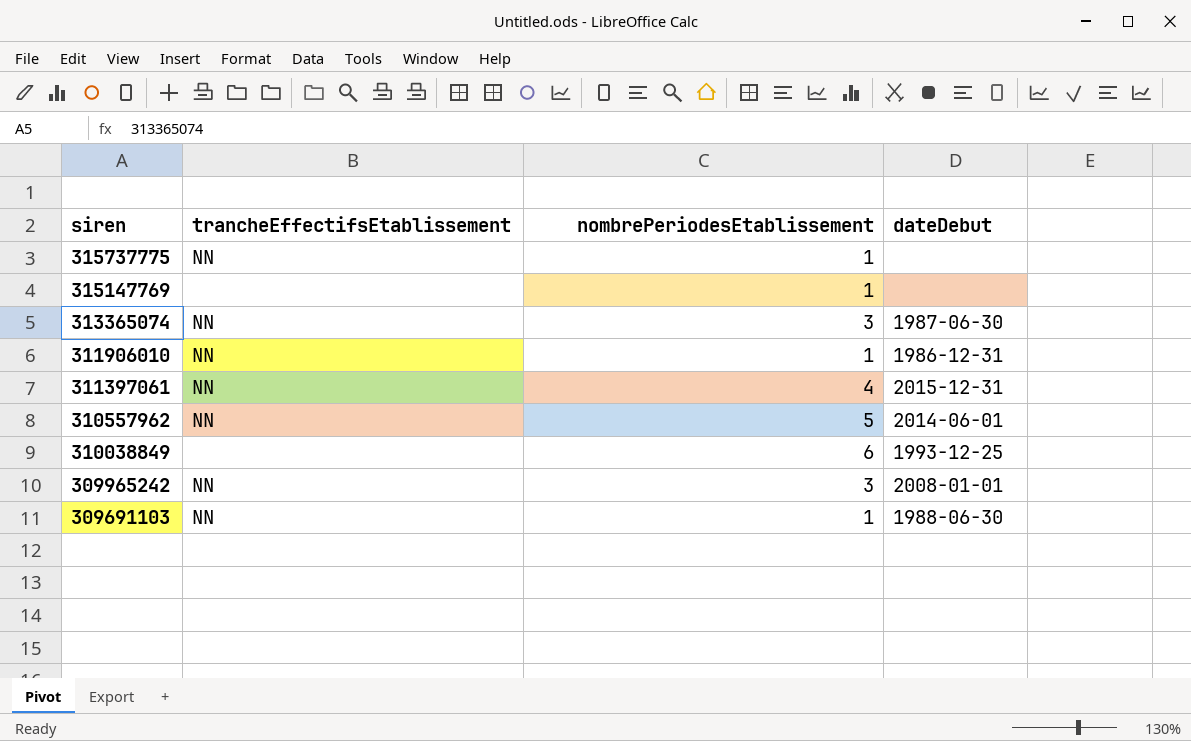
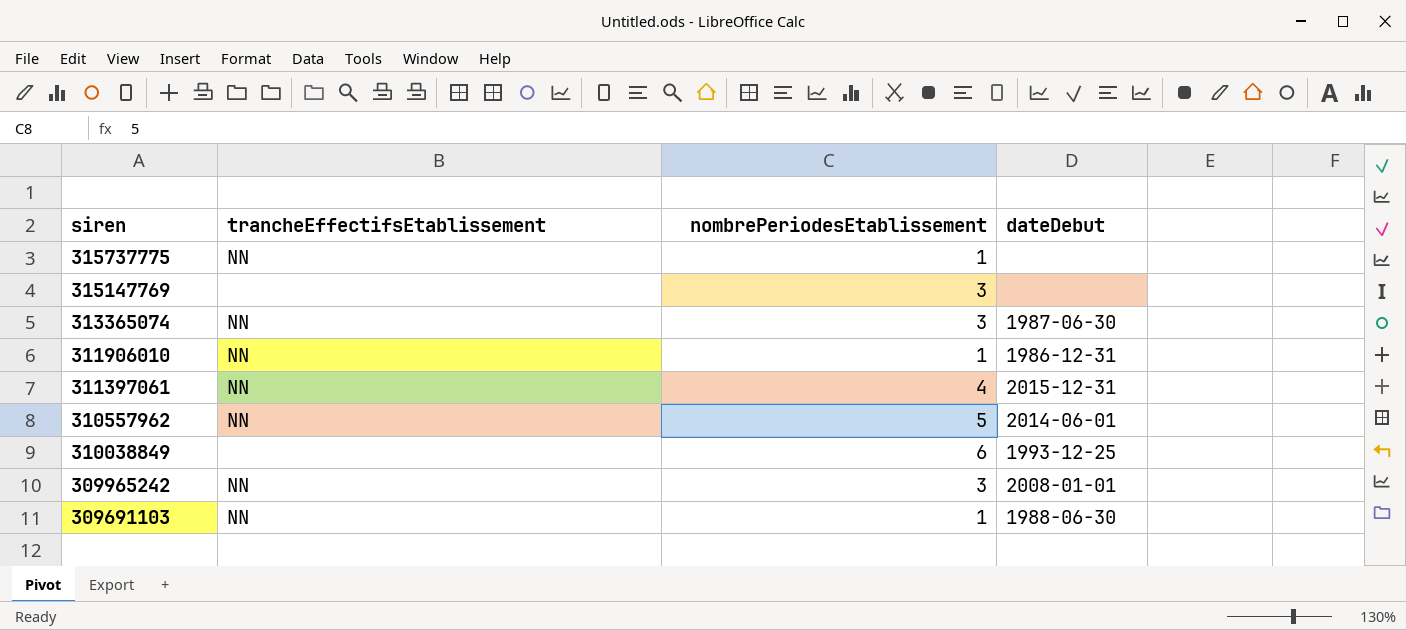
315147769 | nombrePeriodesEtablissement: 1 -> 3

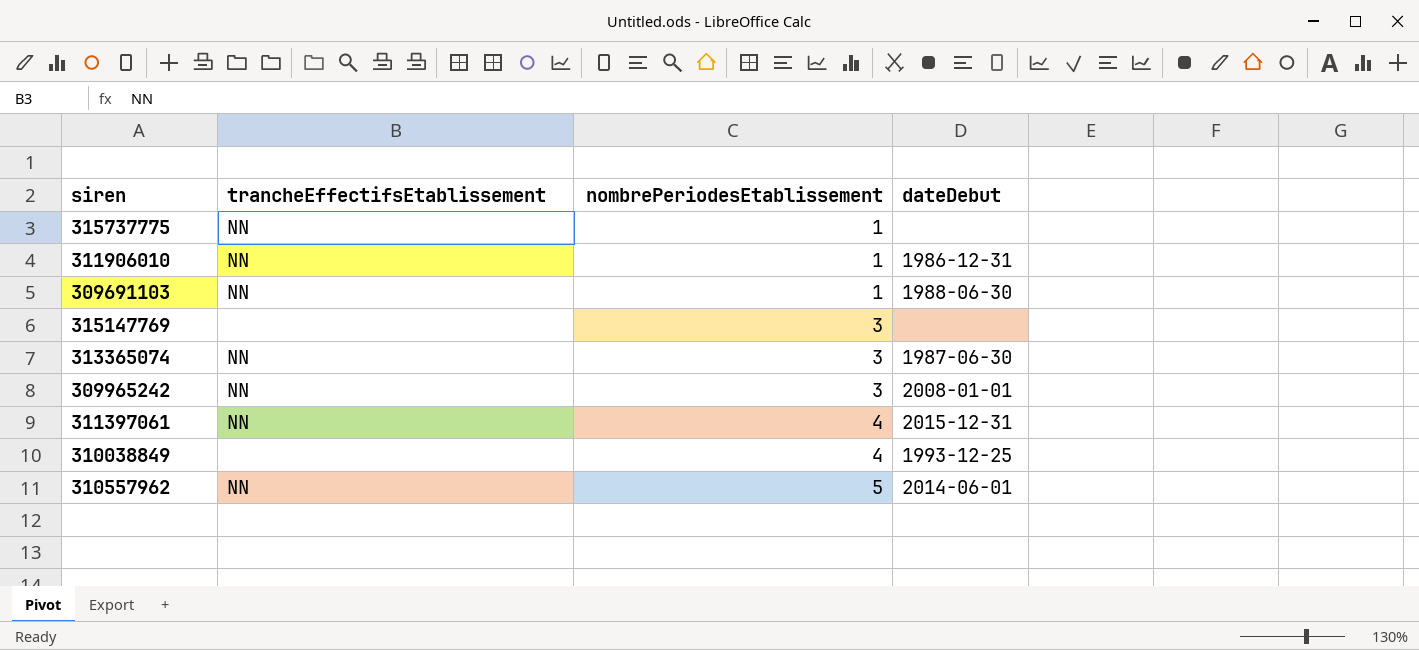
row order: siren descending -> nombrePeriodesEtablissement ascending
310038849 | nombrePeriodesEtablissement: 6 -> 4

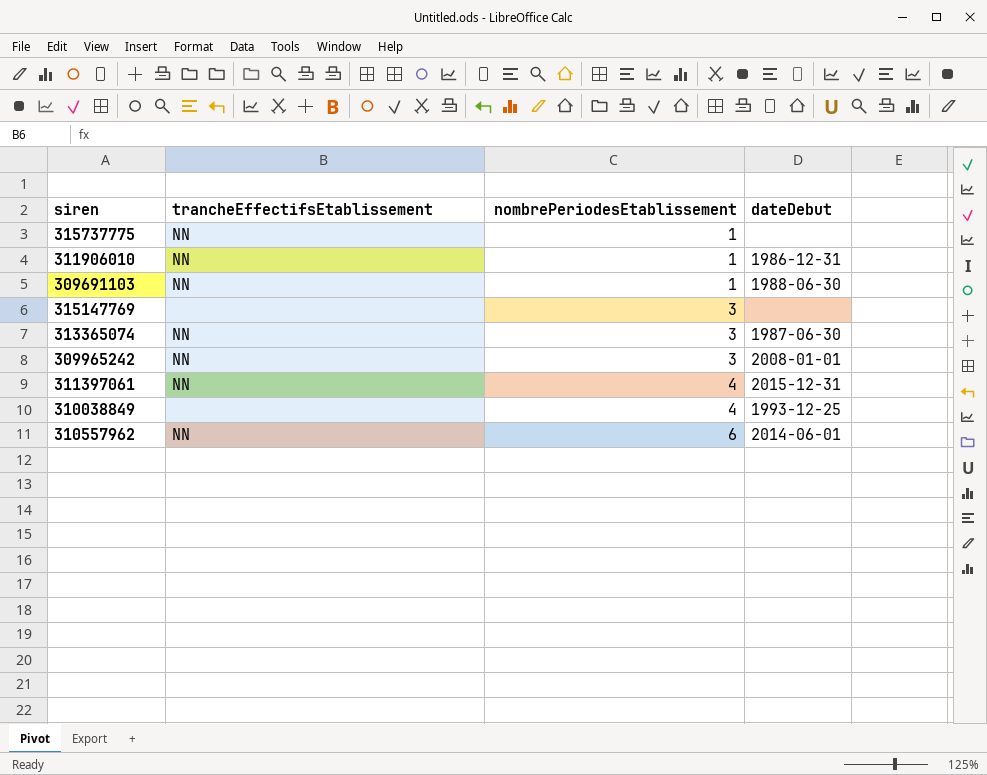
310557962 | nombrePeriodesEtablissement: 5 -> 6

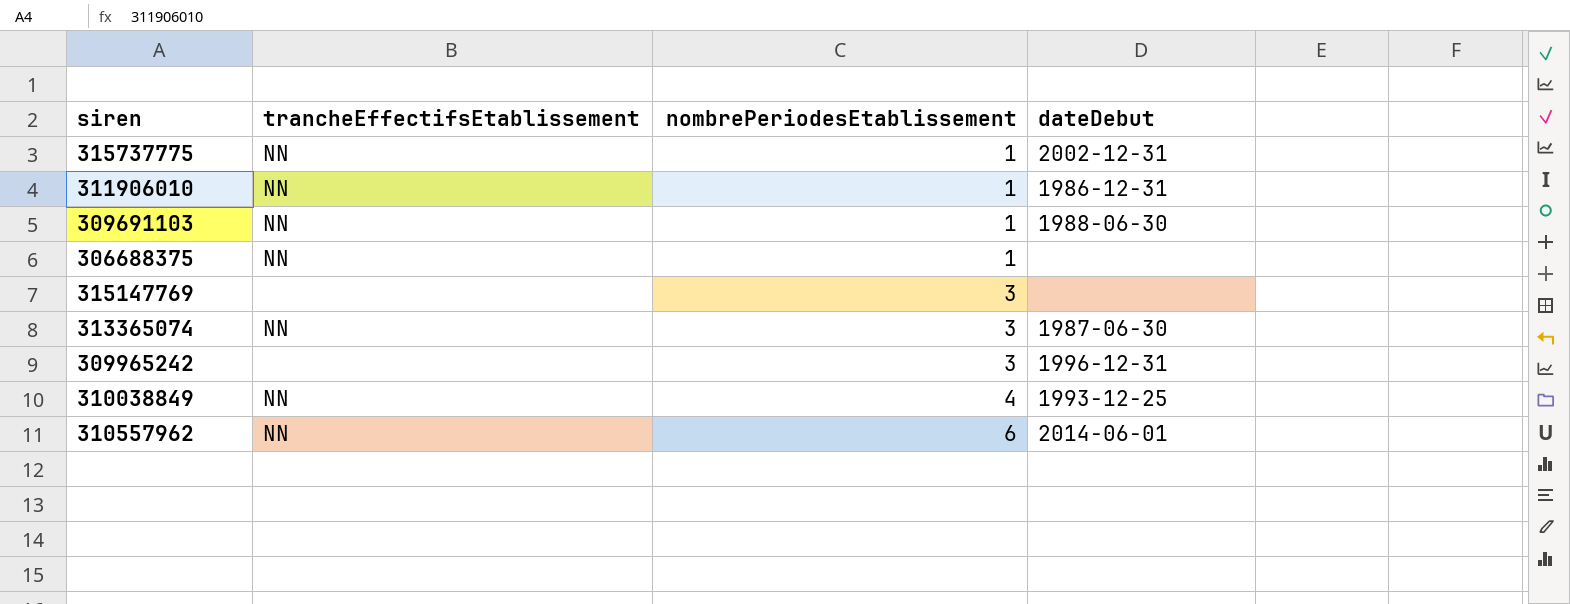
row 311397061: NN | 4 | 2015-12-31 -> none
315737775 | dateDebut: none -> 2002-12-31
row 306688375: none -> NN | 1 | none
309965242 | trancheEffectifsEtablissement: NN -> none
309965242 | dateDebut: 2008-01-01 -> 1996-12-31
310038849 | trancheEffectifsEtablissement: none -> NN

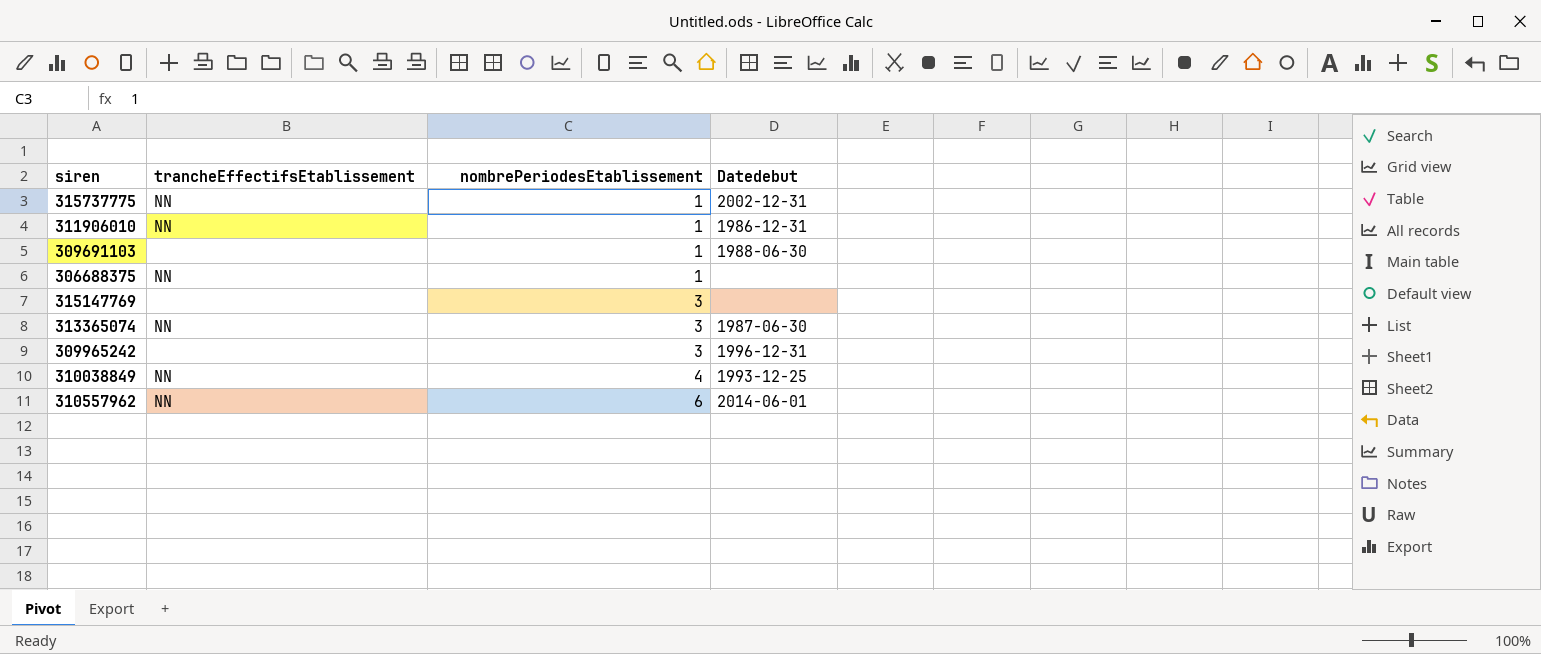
column name: dateDebut -> Datedebut
309691103 | trancheEffectifsEtablissement: NN -> none

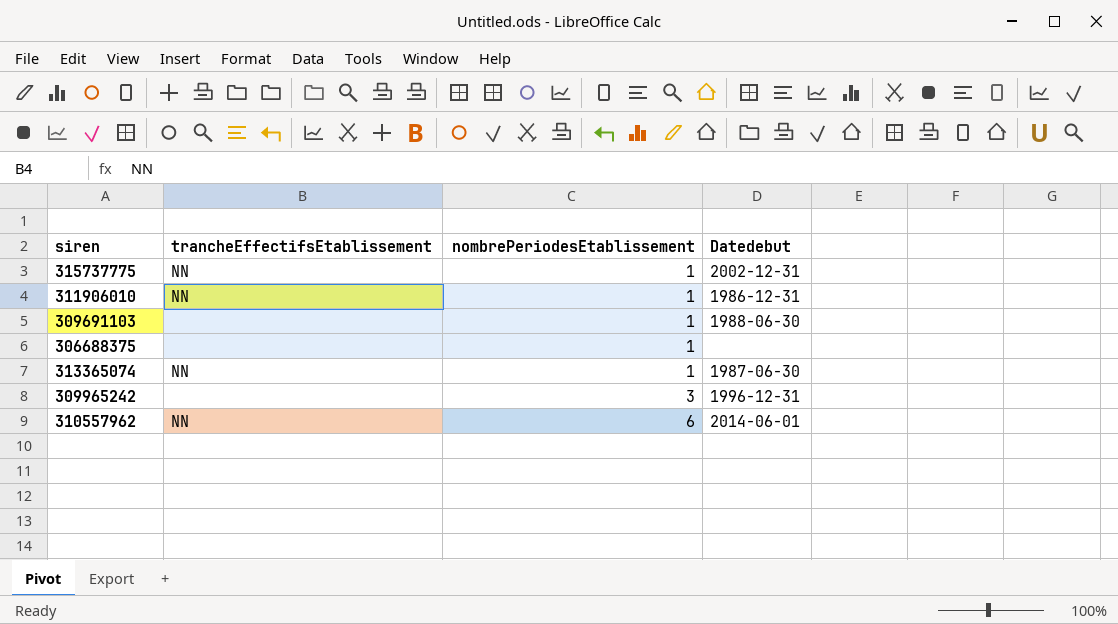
row 315147769: none | 3 | none -> none
row 310038849: NN | 4 | 1993-12-25 -> none
306688375 | trancheEffectifsEtablissement: NN -> none
313365074 | nombrePeriodesEtablissement: 3 -> 1

